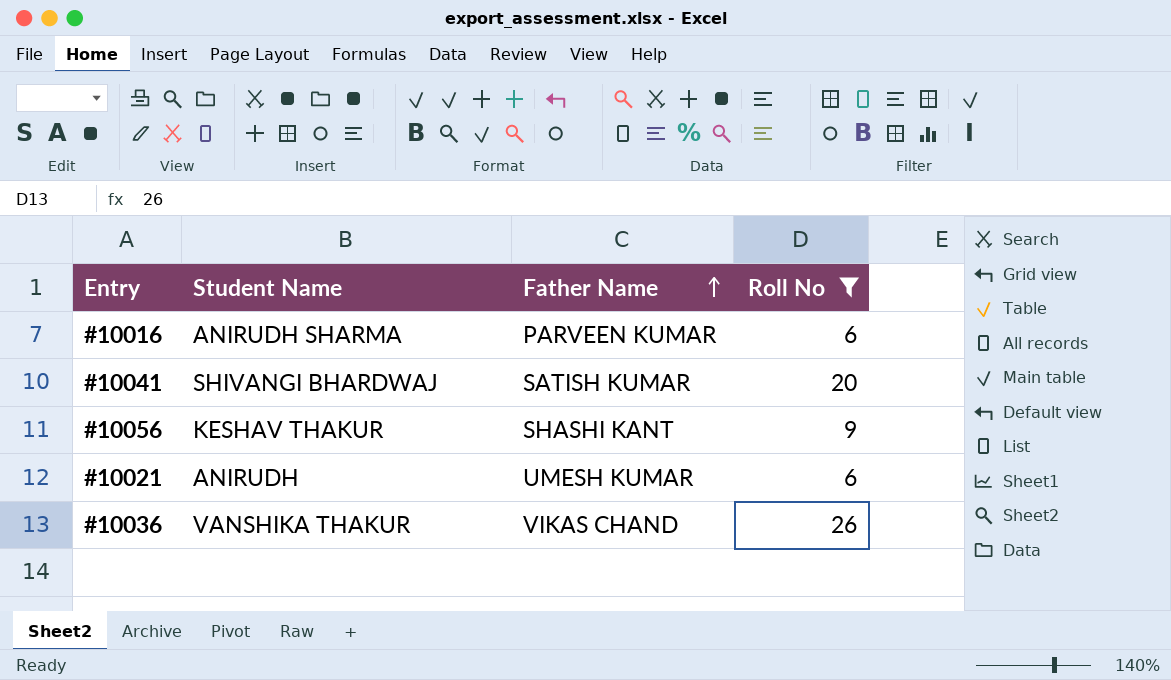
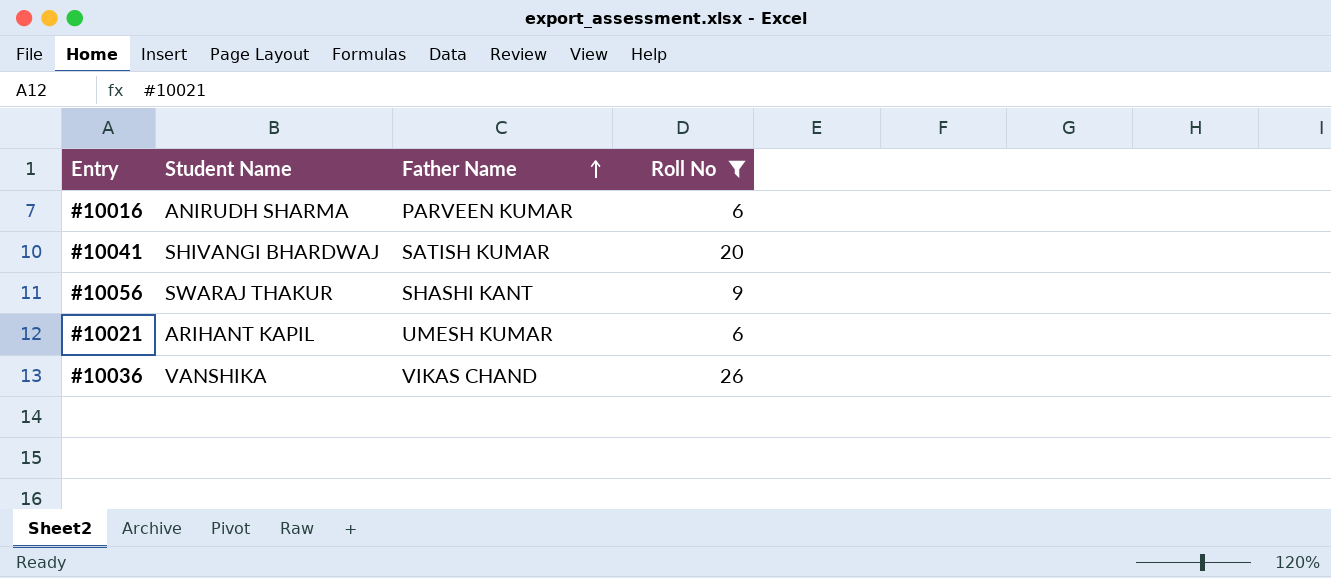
#10056 | Student Name: KESHAV THAKUR -> SWARAJ THAKUR
#10021 | Student Name: ANIRUDH -> ARIHANT KAPIL
#10036 | Student Name: VANSHIKA THAKUR -> VANSHIKA

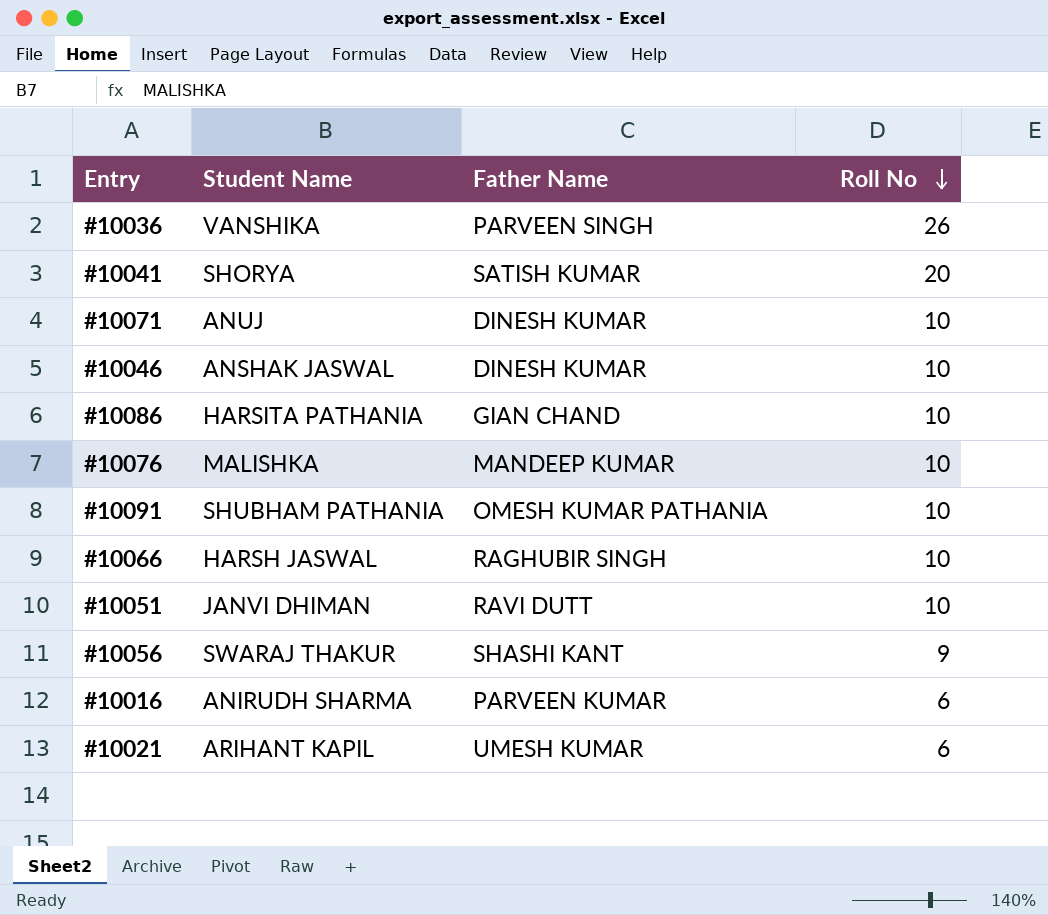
filter: Roll No != 10 -> none
row order: Father Name ascending -> Roll No descending
#10036 | Father Name: VIKAS CHAND -> PARVEEN SINGH
#10041 | Student Name: SHIVANGI BHARDWAJ -> SHORYA

